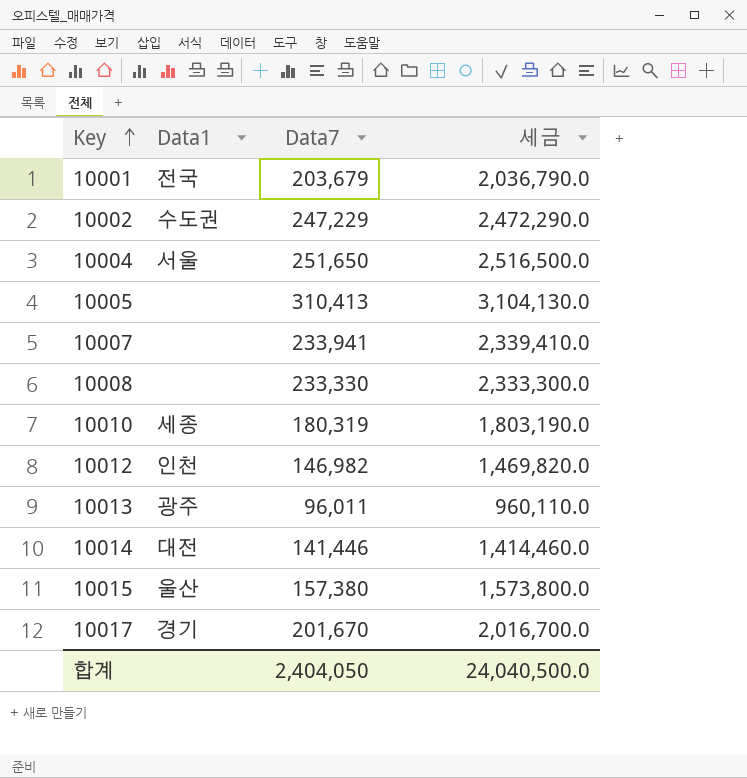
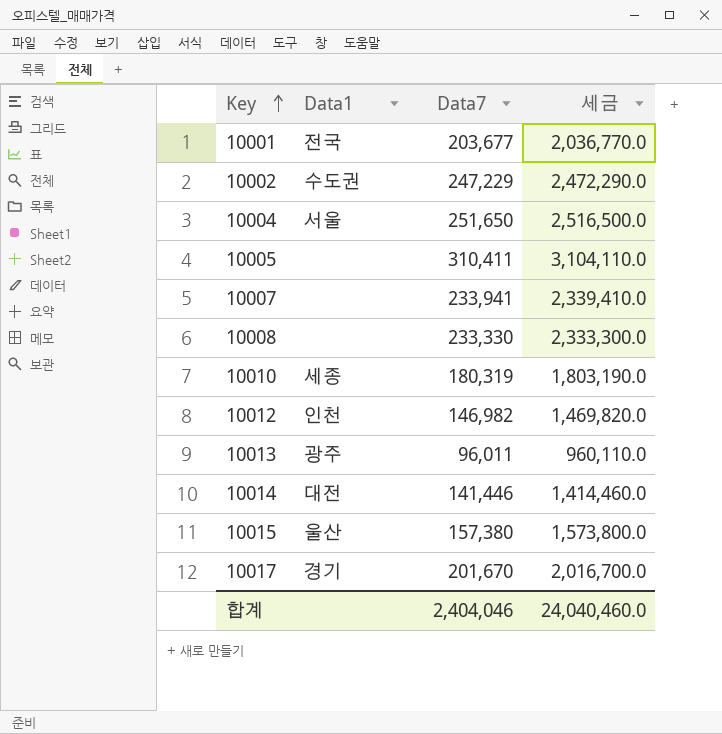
10001 | Data7: 203,679 -> 203,677
10001 | 세금: 2,036,790.0 -> 2,036,770.0
10005 | Data7: 310,413 -> 310,411
10005 | 세금: 3,104,130.0 -> 3,104,110.0
합계 | Data7: 2,404,050 -> 2,404,046
합계 | 세금: 24,040,500.0 -> 24,040,460.0

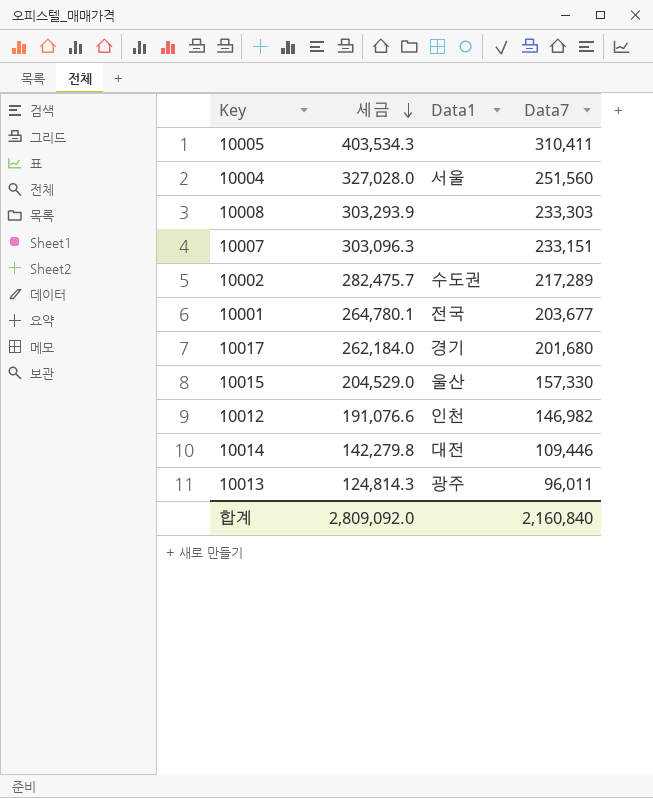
row order: Key ascending -> 세금 descending
column 세금 | formula: [Data7] * 10 -> [Data7] * 1.3
column 세금 | position: 4 -> 2
row 10010: 세종 | 180,319 | 1,803,190.0 -> none
10004 | Data7: 251,650 -> 251,560
10008 | Data7: 233,330 -> 233,303
10007 | Data7: 233,941 -> 233,151
10002 | Data7: 247,229 -> 217,289
10017 | Data7: 201,670 -> 201,680
10015 | Data7: 157,380 -> 157,330
10014 | Data7: 141,446 -> 109,446
합계 | 세금: 24,040,460.0 -> 2,809,092.0
합계 | Data7: 2,404,046 -> 2,160,840

